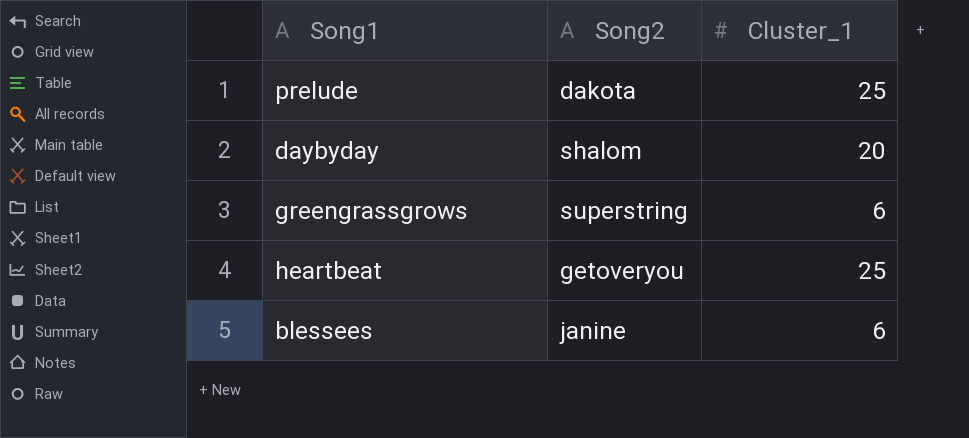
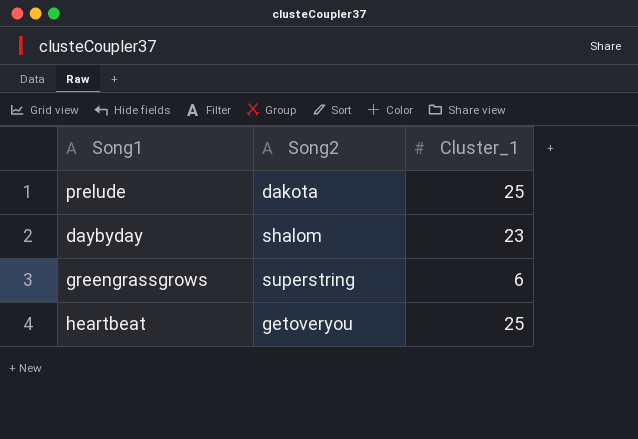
row blessees: janine | 6 -> none
daybyday | Cluster_1: 20 -> 23

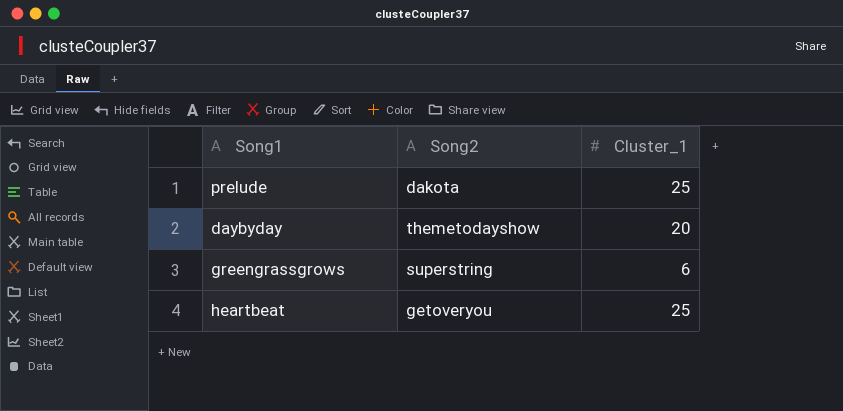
daybyday | Song2: shalom -> themetodayshow
daybyday | Cluster_1: 23 -> 20

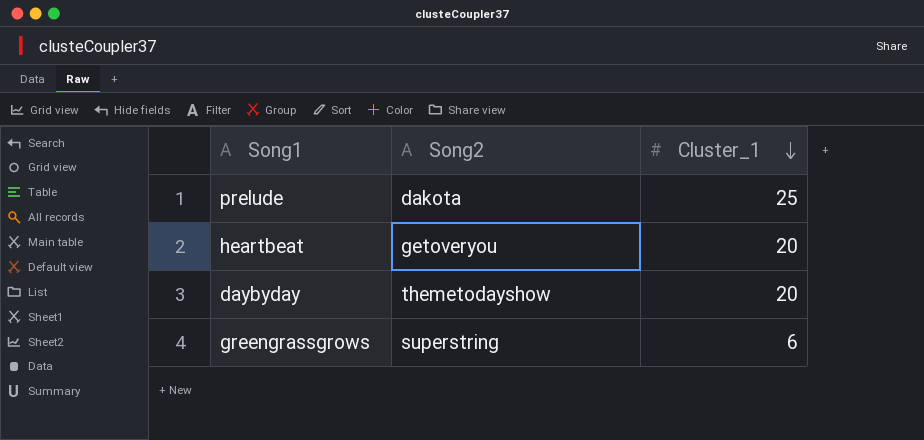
row order: none -> Cluster_1 descending
heartbeat | Cluster_1: 25 -> 20

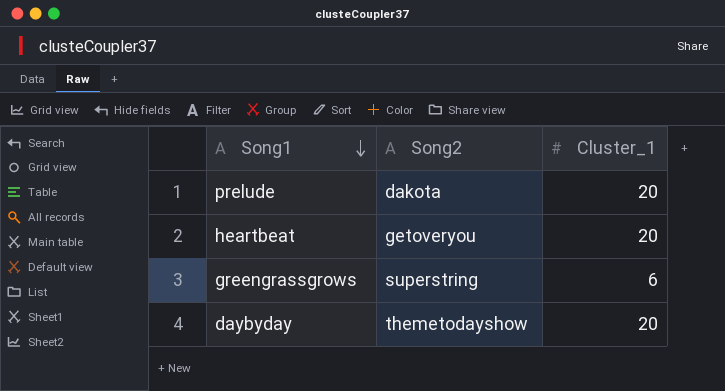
row order: Cluster_1 descending -> Song1 descending
prelude | Cluster_1: 25 -> 20

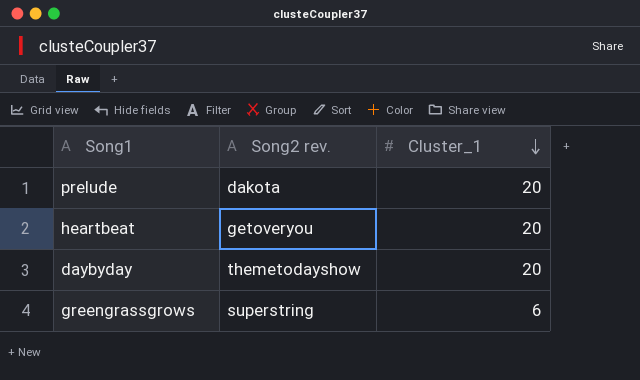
row order: Song1 descending -> Cluster_1 descending
column name: Song2 -> Song2 rev.

